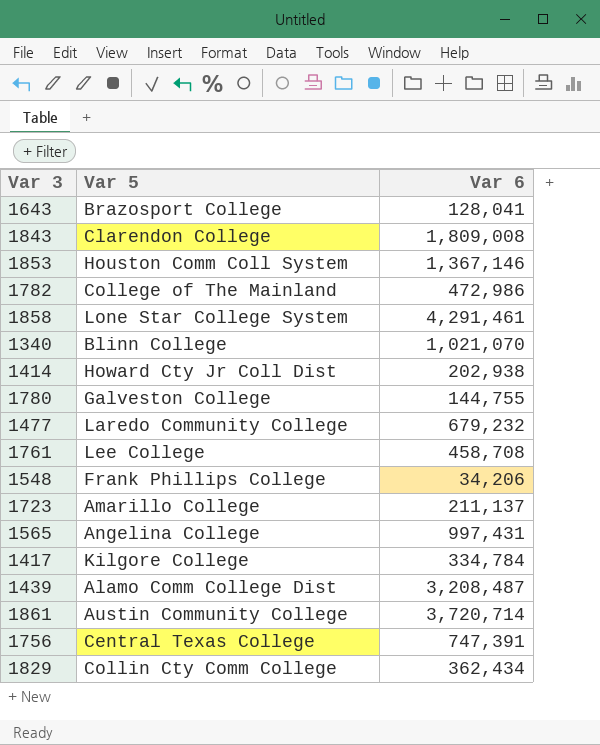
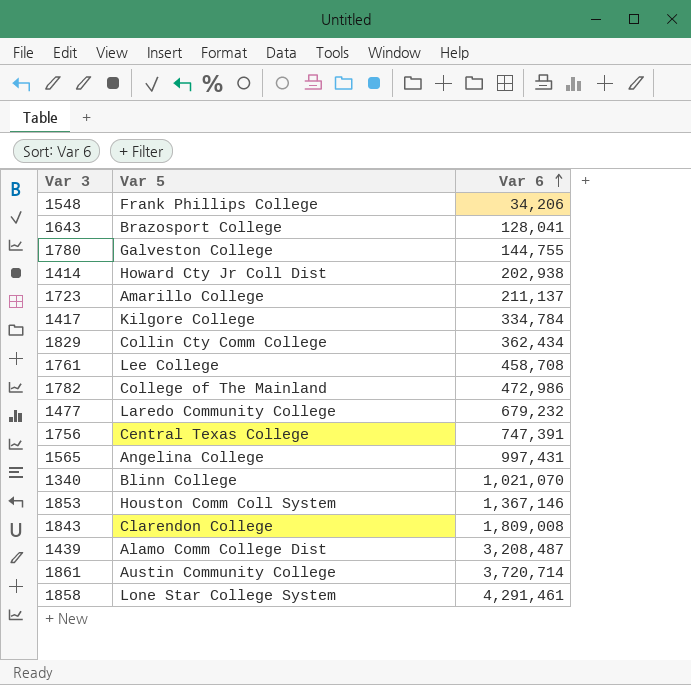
row order: none -> Var 6 ascending

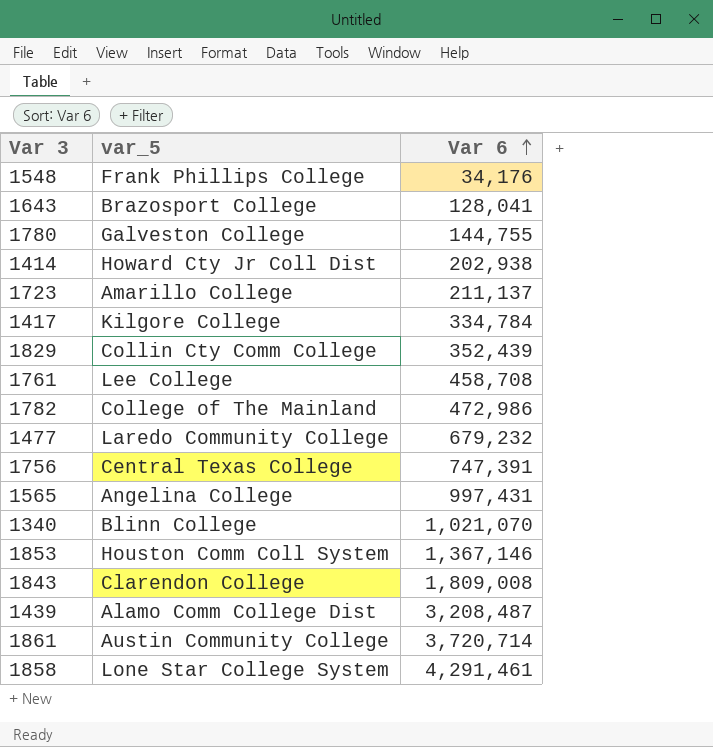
column name: Var 5 -> var_5
1548 | Var 6: 34,206 -> 34,176
1829 | Var 6: 362,434 -> 352,439

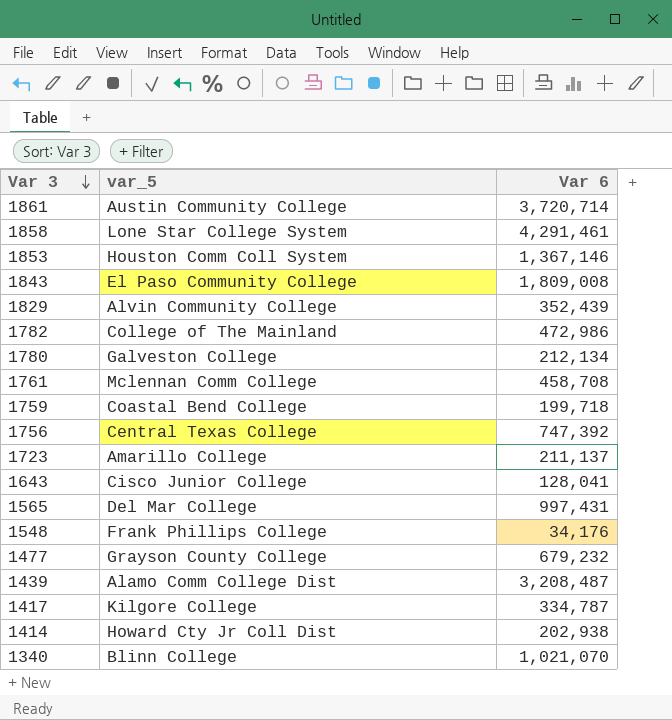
row order: Var 6 ascending -> Var 3 descending
1843 | var_5: Clarendon College -> El Paso Community College
1829 | var_5: Collin Cty Comm College -> Alvin Community College
1780 | Var 6: 144,755 -> 212,134
1761 | var_5: Lee College -> Mclennan Comm College
row 1759: none -> Coastal Bend College | 199,718
1756 | Var 6: 747,391 -> 747,392
1643 | var_5: Brazosport College -> Cisco Junior College
1565 | var_5: Angelina College -> Del Mar College
1477 | var_5: Laredo Community College -> Grayson County College
1417 | Var 6: 334,784 -> 334,787

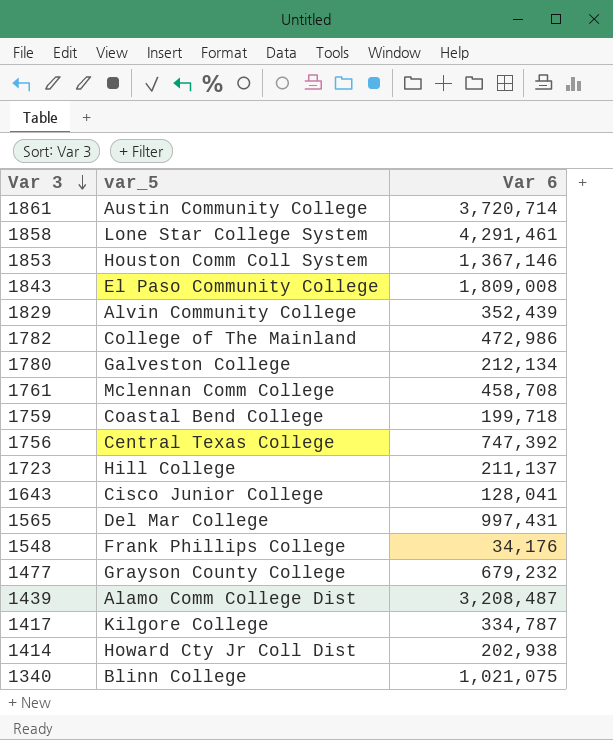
1723 | var_5: Amarillo College -> Hill College
1340 | Var 6: 1,021,070 -> 1,021,075

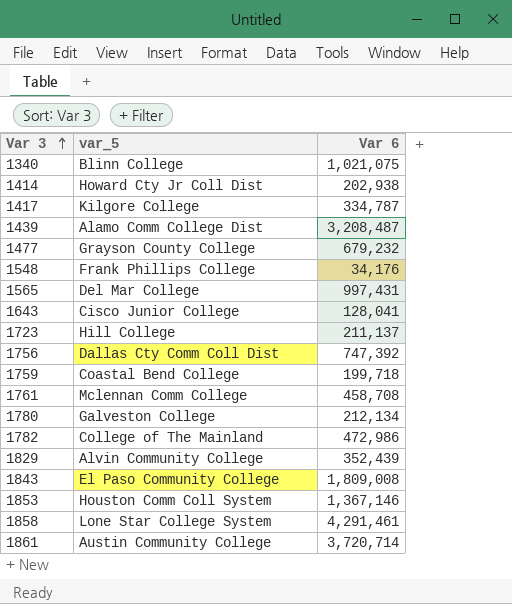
row order: Var 3 descending -> Var 3 ascending
1756 | var_5: Central Texas College -> Dallas Cty Comm Coll Dist

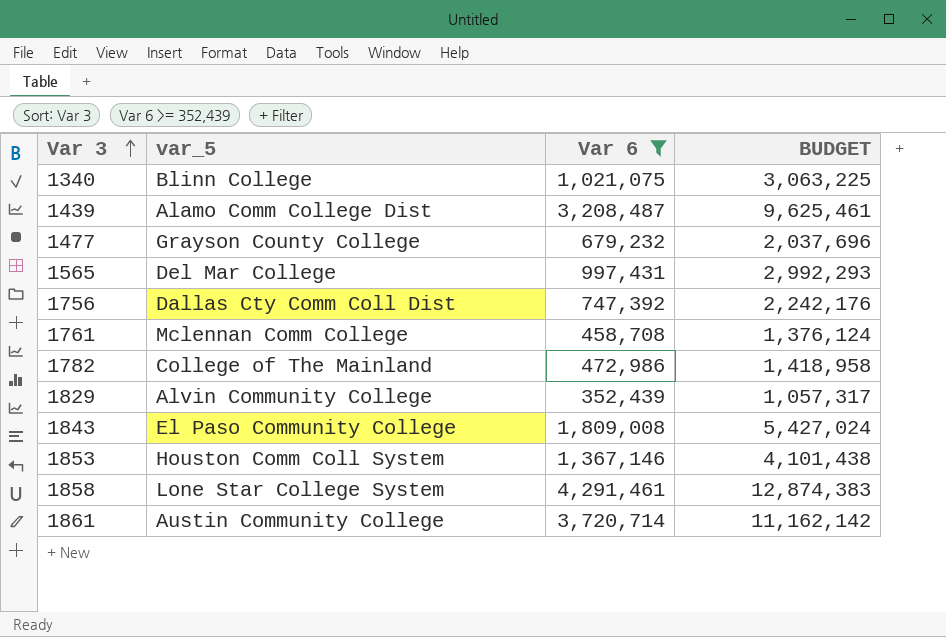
filter: none -> Var 6 >= 352,439
column BUDGET | formula: none -> [Var 6] * 3

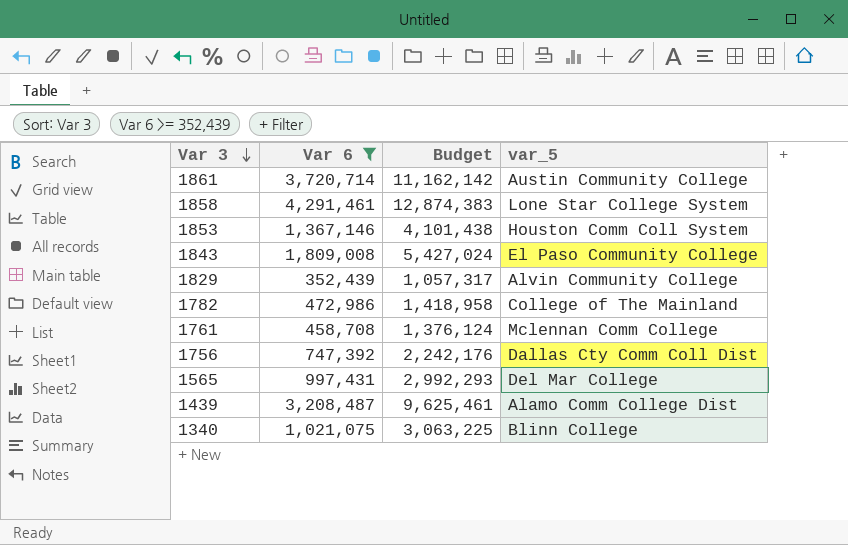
row order: Var 3 ascending -> Var 3 descending
column name: BUDGET -> Budget
column var_5 | position: 2 -> 4
row 1477: Grayson County College | 679,232 | 2,037,696 -> none

